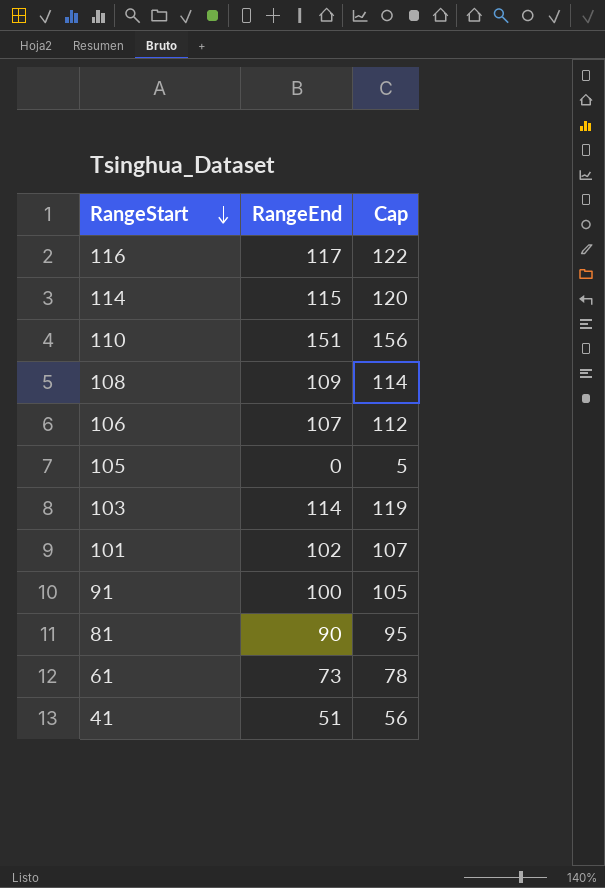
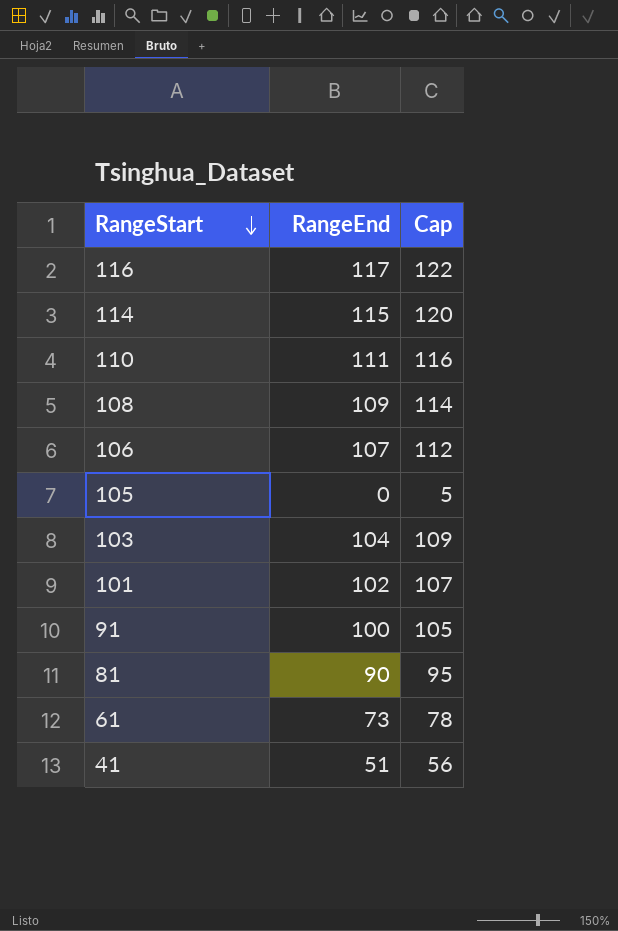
110 | RangeEnd: 151 -> 111
110 | Cap: 156 -> 116
103 | RangeEnd: 114 -> 104
103 | Cap: 119 -> 109

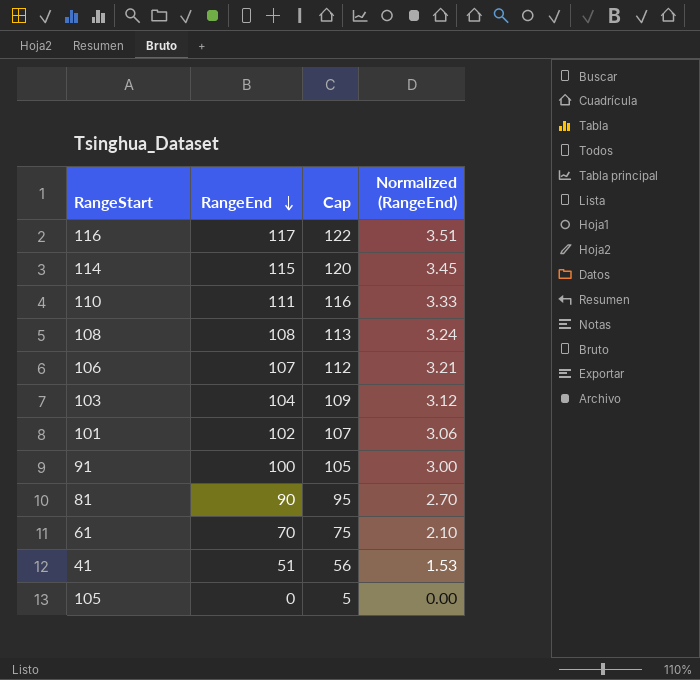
row order: RangeStart descending -> RangeEnd descending
column Normalized (RangeEnd) | formula: none -> [RangeEnd] * 0.03
108 | RangeEnd: 109 -> 108
108 | Cap: 114 -> 113
61 | RangeEnd: 73 -> 70
61 | Cap: 78 -> 75

